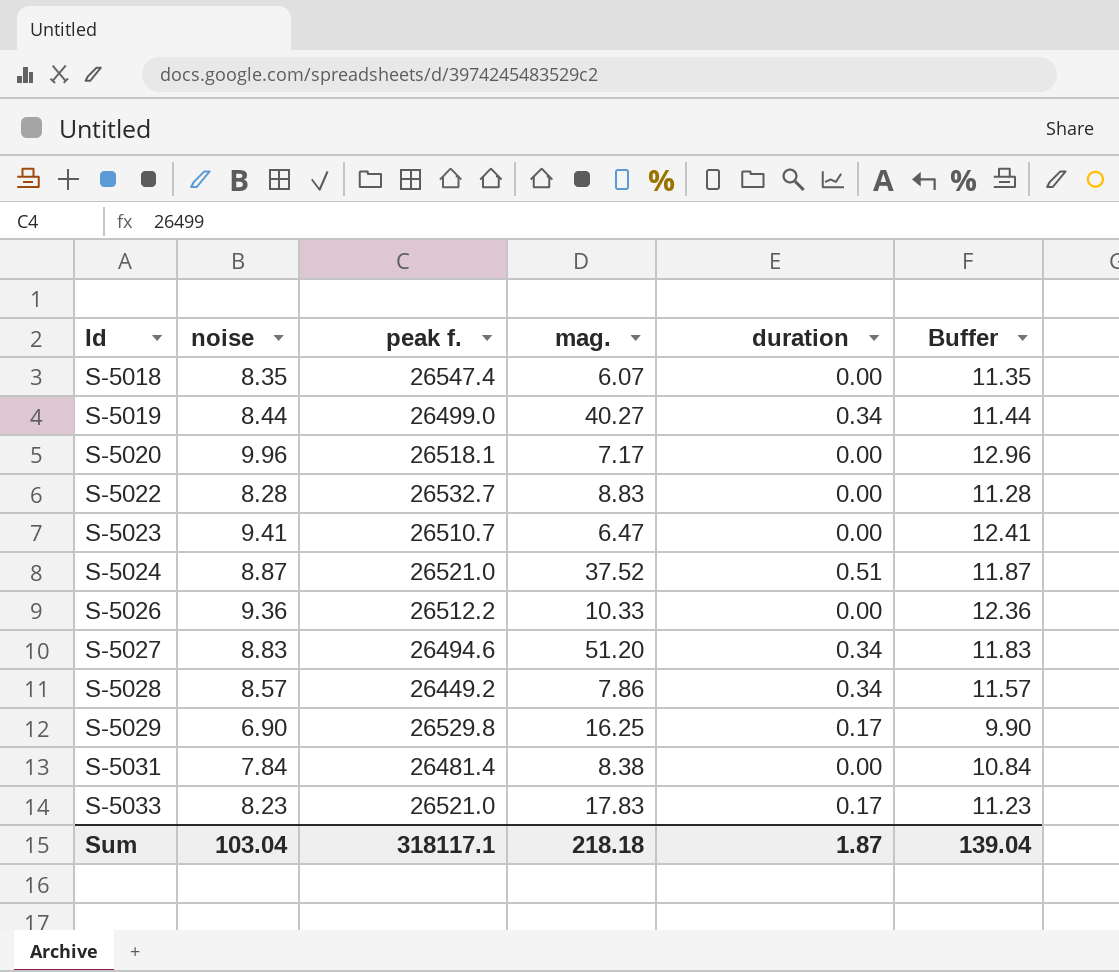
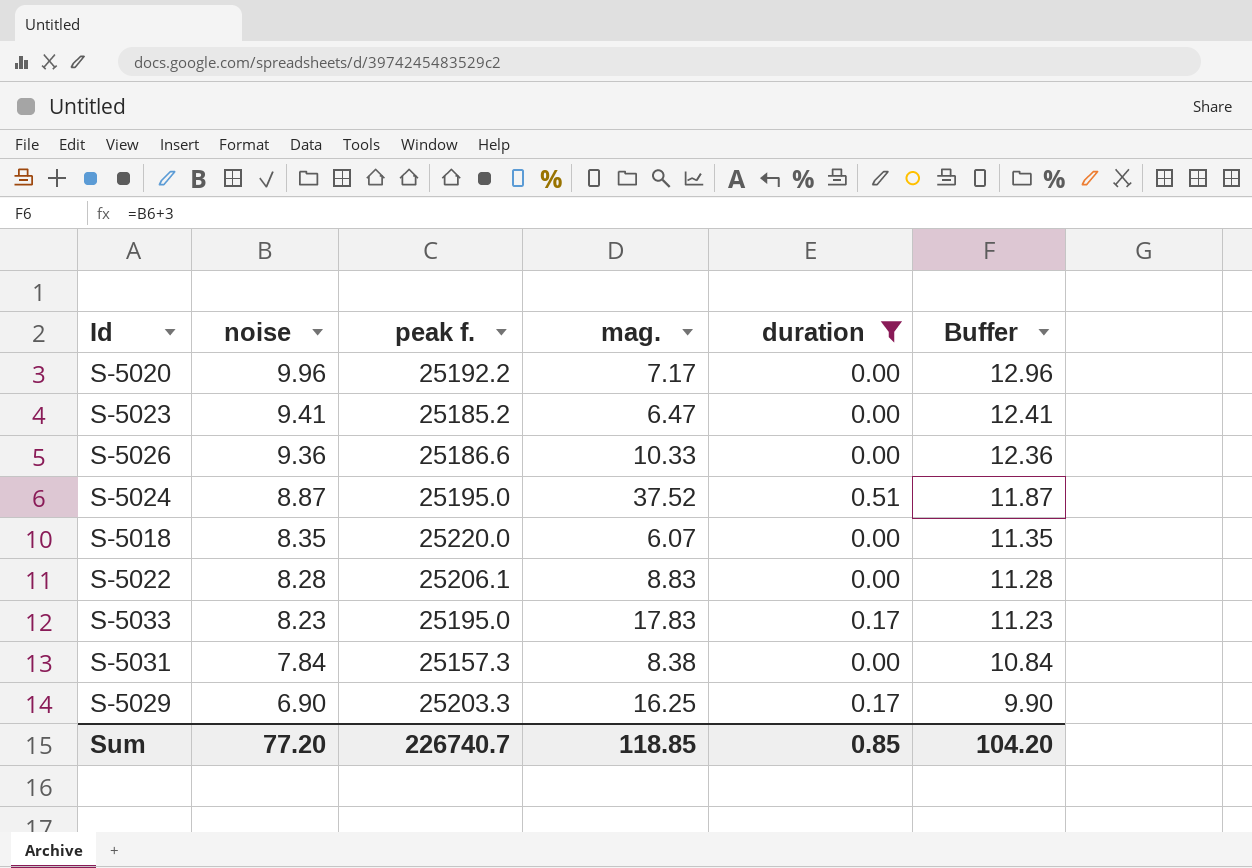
filter: none -> duration != 0.34
row order: Id ascending -> noise descending
S-5020 | peak f.: 26518.1 -> 25192.2
S-5023 | peak f.: 26510.7 -> 25185.2
S-5026 | peak f.: 26512.2 -> 25186.6
S-5024 | peak f.: 26521.0 -> 25195.0
S-5018 | peak f.: 26547.4 -> 25220.0
S-5022 | peak f.: 26532.7 -> 25206.1
S-5033 | peak f.: 26521.0 -> 25195.0
S-5031 | peak f.: 26481.4 -> 25157.3
S-5029 | peak f.: 26529.8 -> 25203.3
Sum | noise: 103.04 -> 77.20
Sum | peak f.: 318117.1 -> 226740.7
Sum | mag.: 218.18 -> 118.85
Sum | duration: 1.87 -> 0.85
Sum | Buffer: 139.04 -> 104.20

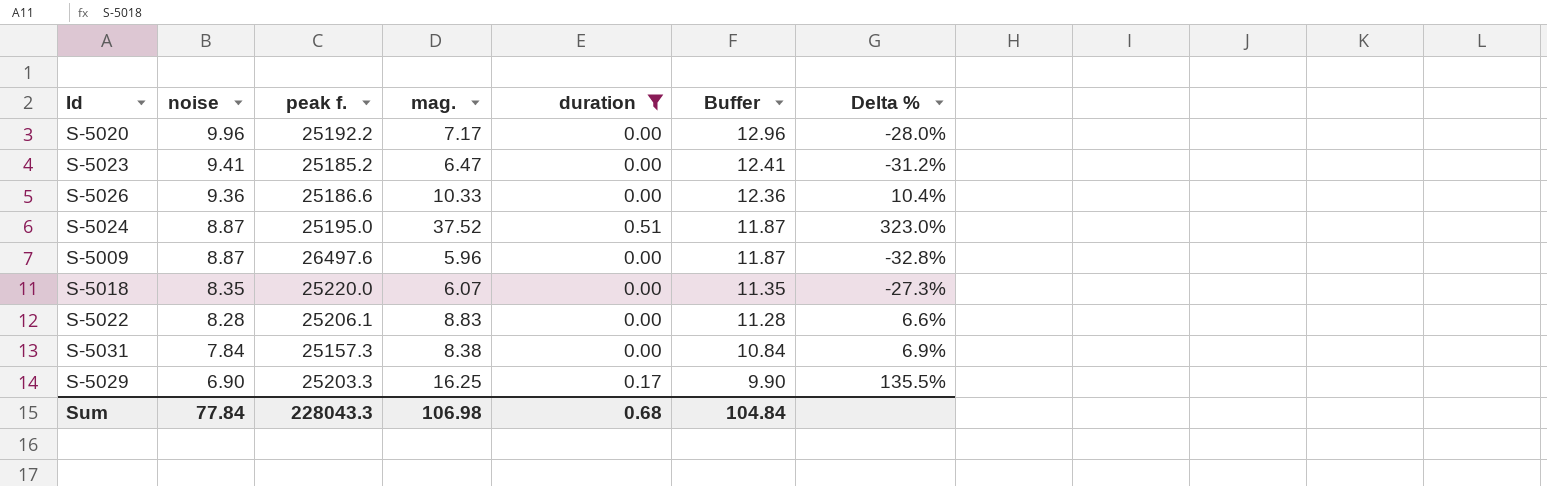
column Delta % | formula: none -> ([mag.] - [noise]) / [noise]
row S-5033: 8.23 | 25195.0 | 17.83 | 0.17 | 11.23 -> none
row S-5009: none -> 8.87 | 26497.6 | 5.96 | 0.00 | 11.87 | -32.8%
Sum | noise: 77.20 -> 77.84
Sum | peak f.: 226740.7 -> 228043.3
Sum | mag.: 118.85 -> 106.98
Sum | duration: 0.85 -> 0.68
Sum | Buffer: 104.20 -> 104.84

